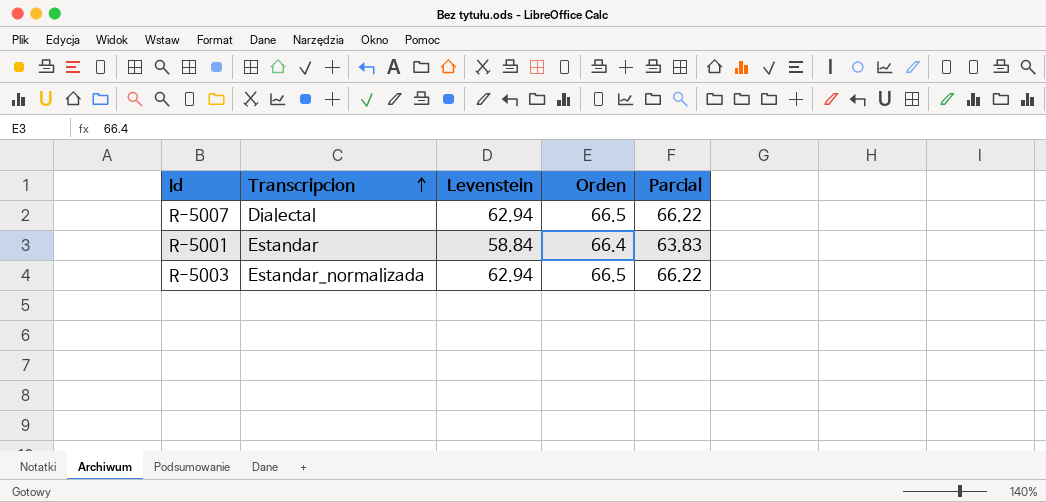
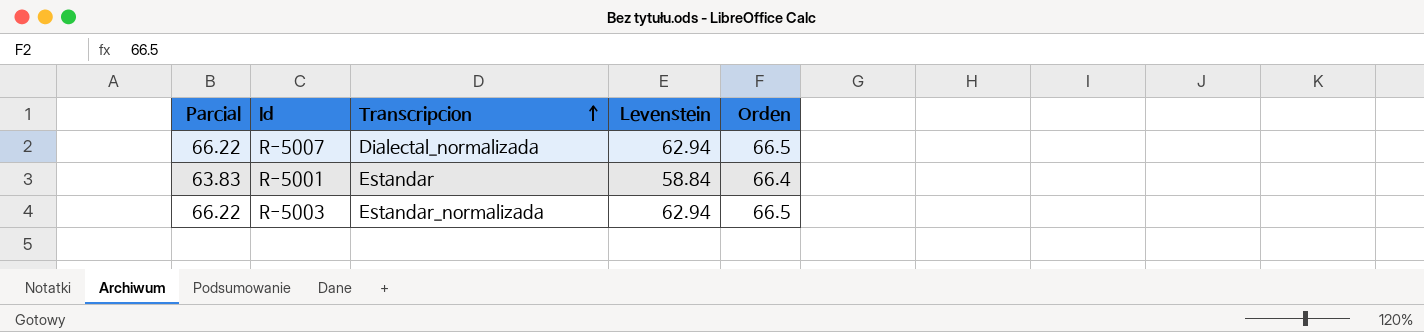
column Parcial | position: 5 -> 1
R-5007 | Transcripcion: Dialectal -> Dialectal_normalizada

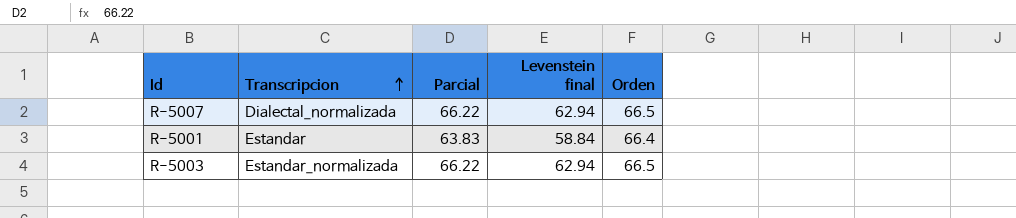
column Parcial | position: 1 -> 3
column name: Levenstein -> Levenstein final

